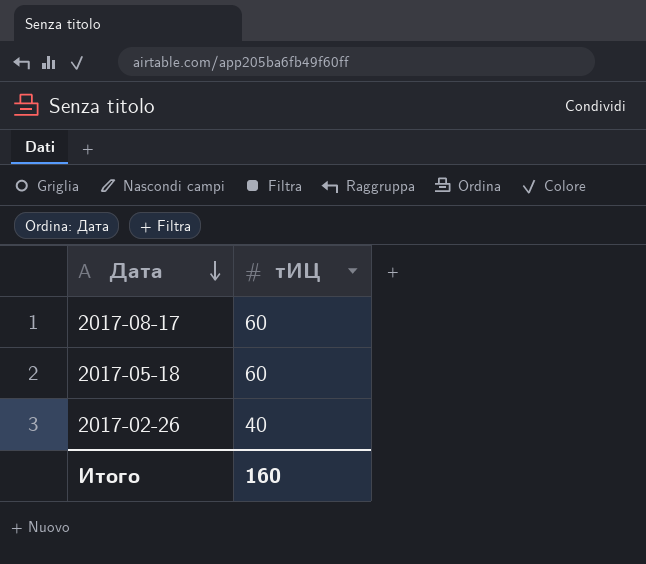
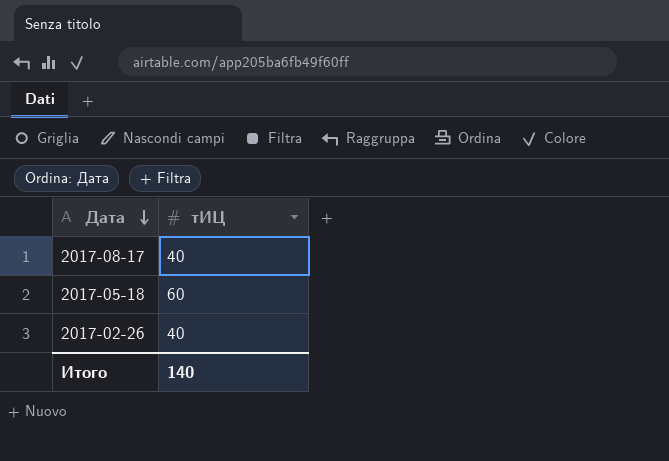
2017-08-17 | тИЦ: 60 -> 40
Итого | тИЦ: 160 -> 140

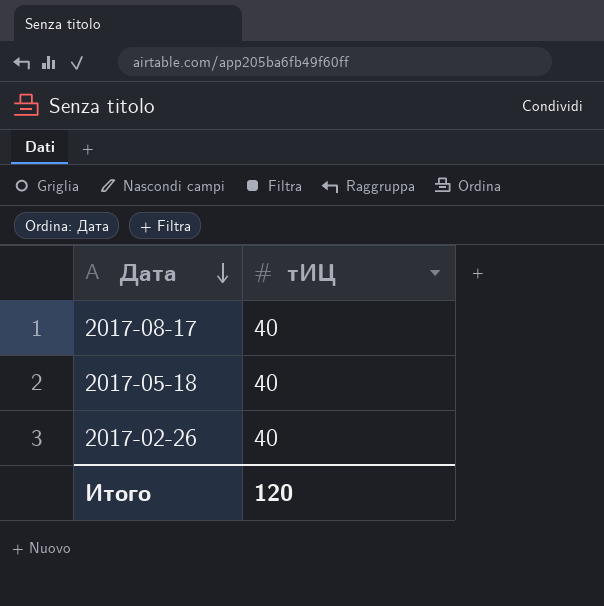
2017-05-18 | тИЦ: 60 -> 40
Итого | тИЦ: 140 -> 120

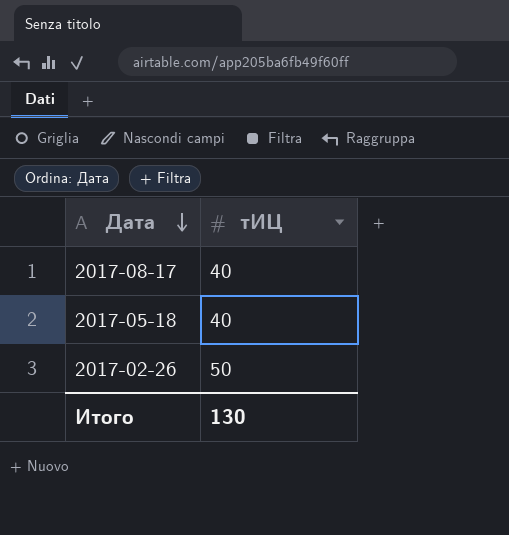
2017-02-26 | тИЦ: 40 -> 50
Итого | тИЦ: 120 -> 130

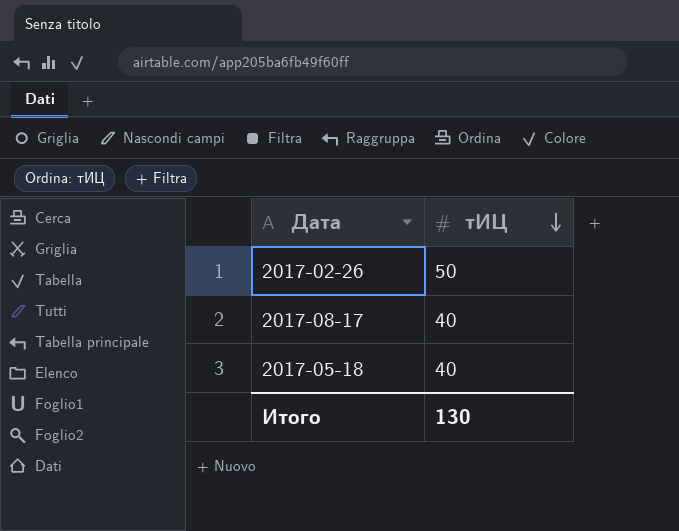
row order: Дата descending -> тИЦ descending

